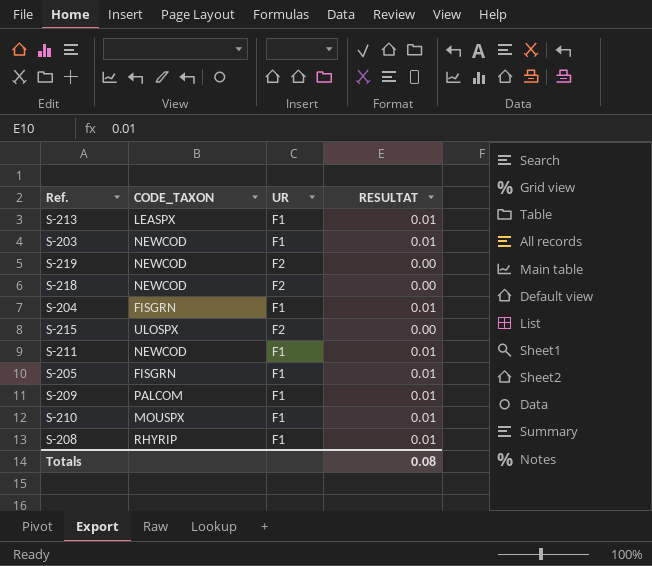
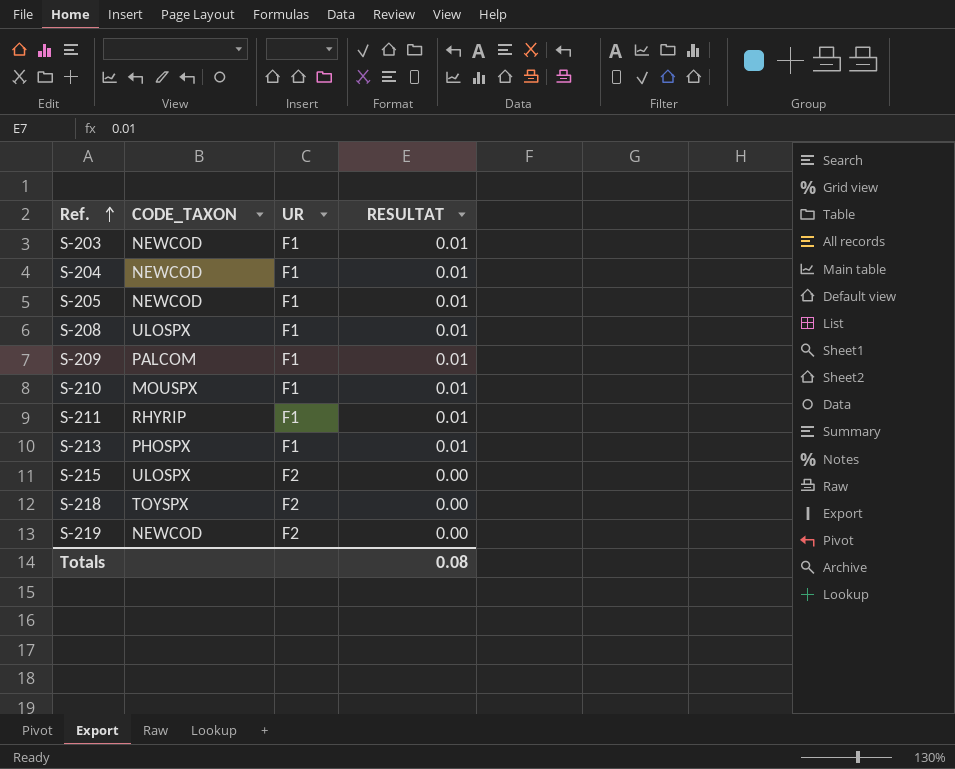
row order: none -> Ref. ascending
S-204 | CODE_TAXON: FISGRN -> NEWCOD
S-205 | CODE_TAXON: FISGRN -> NEWCOD
S-208 | CODE_TAXON: RHYRIP -> ULOSPX
S-211 | CODE_TAXON: NEWCOD -> RHYRIP
S-213 | CODE_TAXON: LEASPX -> PHOSPX
S-218 | CODE_TAXON: NEWCOD -> TOYSPX

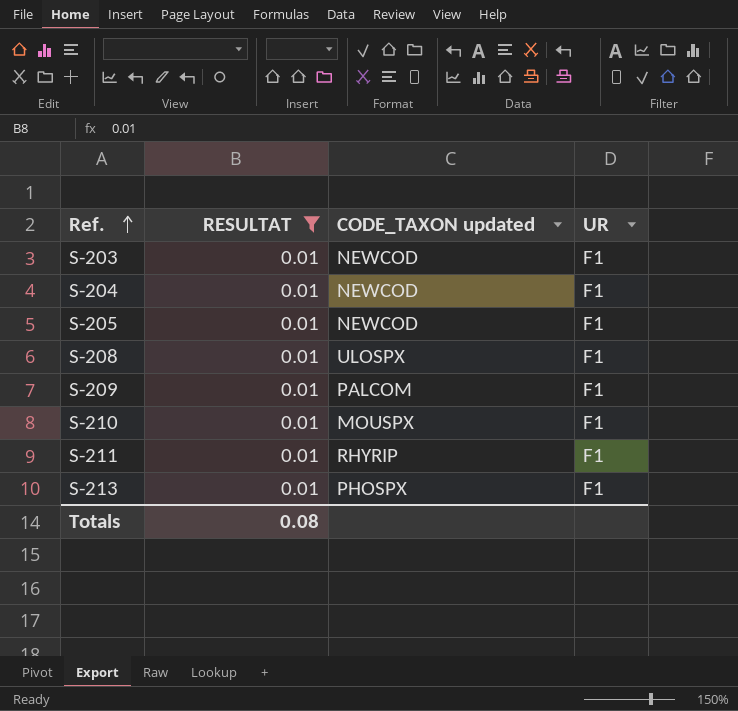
filter: none -> RESULTAT = 0.01
column RESULTAT | position: 4 -> 2
column name: CODE_TAXON -> CODE_TAXON updated

